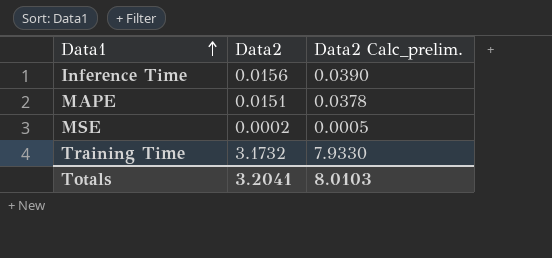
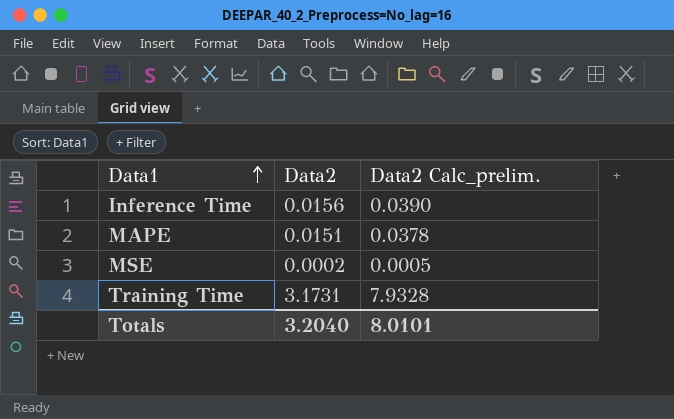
Training Time | Data2: 3.1732 -> 3.1731
Training Time | Data2 Calc_prelim.: 7.9330 -> 7.9328
Totals | Data2: 3.2041 -> 3.2040
Totals | Data2 Calc_prelim.: 8.0103 -> 8.0101

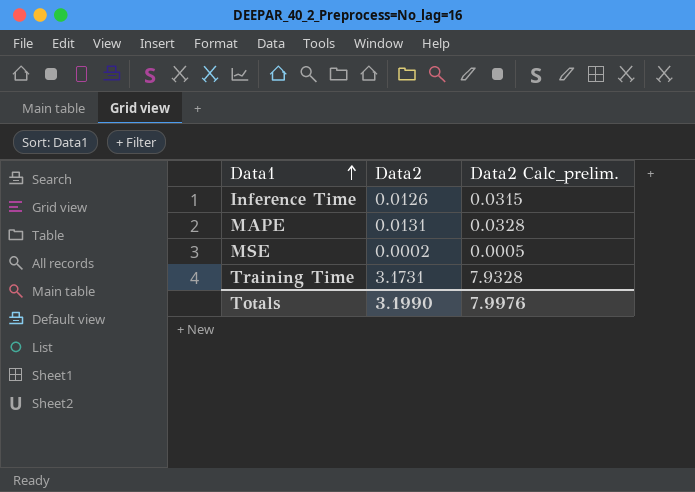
Inference Time | Data2: 0.0156 -> 0.0126
Inference Time | Data2 Calc_prelim.: 0.0390 -> 0.0315
MAPE | Data2: 0.0151 -> 0.0131
MAPE | Data2 Calc_prelim.: 0.0378 -> 0.0328
Totals | Data2: 3.2040 -> 3.1990
Totals | Data2 Calc_prelim.: 8.0101 -> 7.9976

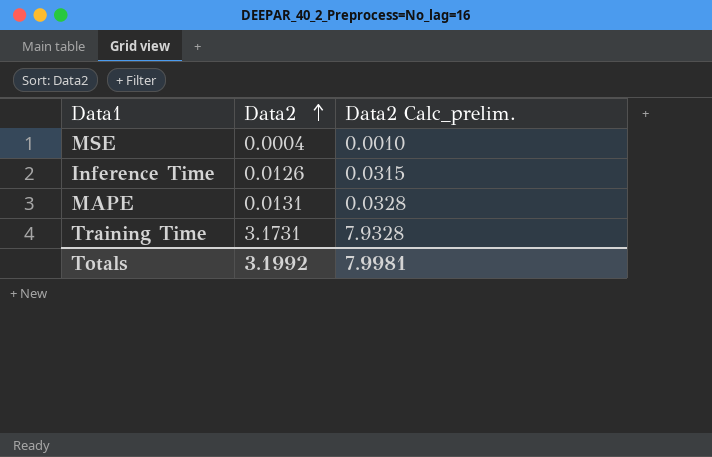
row order: Data1 ascending -> Data2 ascending
MSE | Data2: 0.0002 -> 0.0004
MSE | Data2 Calc_prelim.: 0.0005 -> 0.0010
Totals | Data2: 3.1990 -> 3.1992
Totals | Data2 Calc_prelim.: 7.9976 -> 7.9981

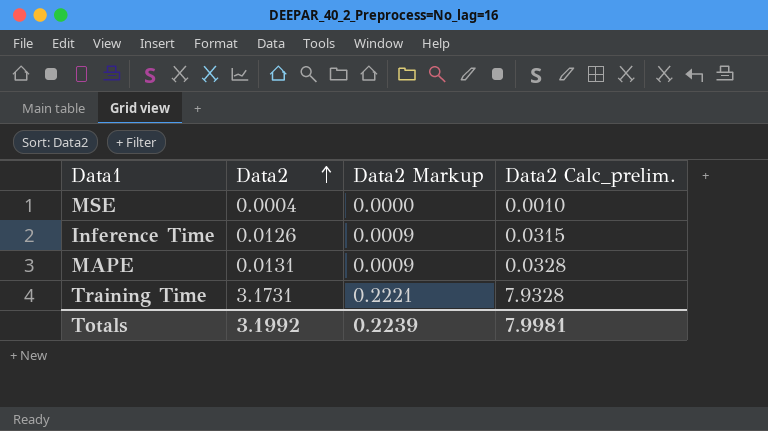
column Data2 Markup | formula: none -> [Data2] * 0.07

